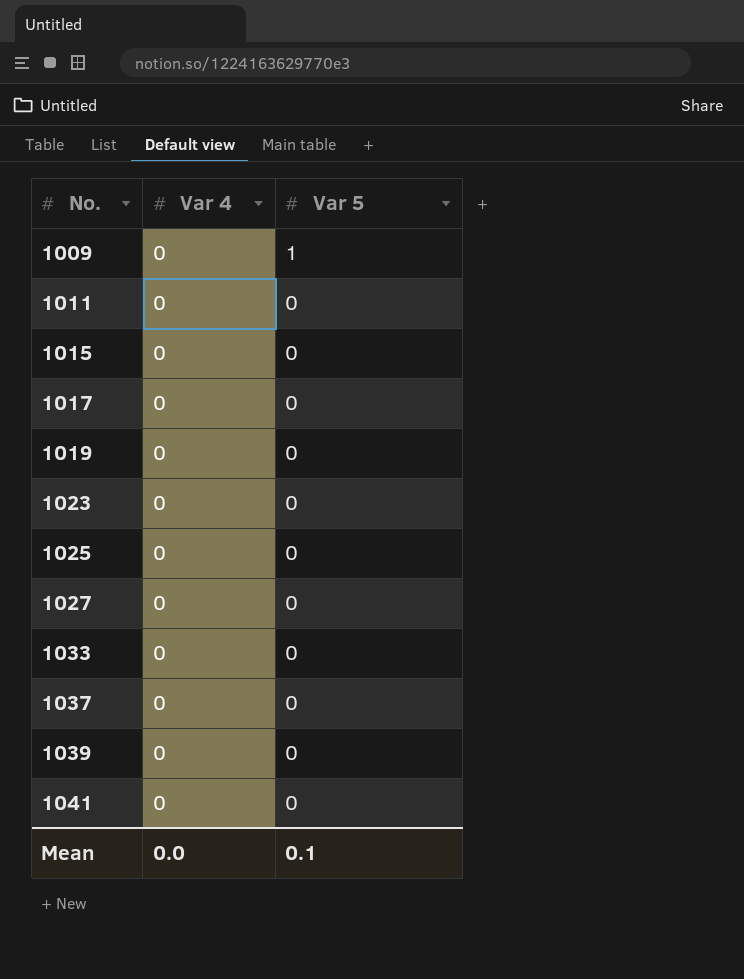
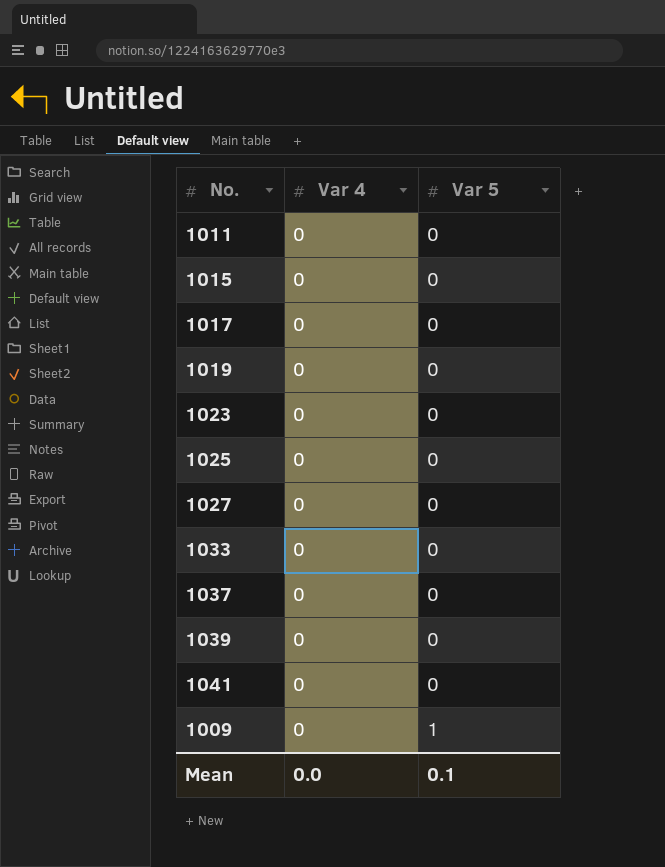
row order: No. ascending -> Var 5 ascending

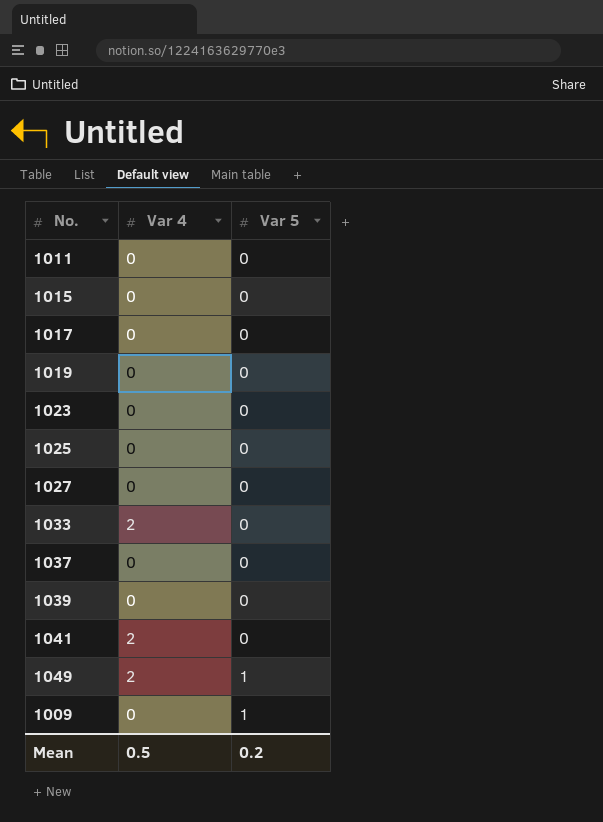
1033 | Var 4: 0 -> 2
1041 | Var 4: 0 -> 2
row 1049: none -> 2 | 1
Mean | Var 4: 0.0 -> 0.5
Mean | Var 5: 0.1 -> 0.2

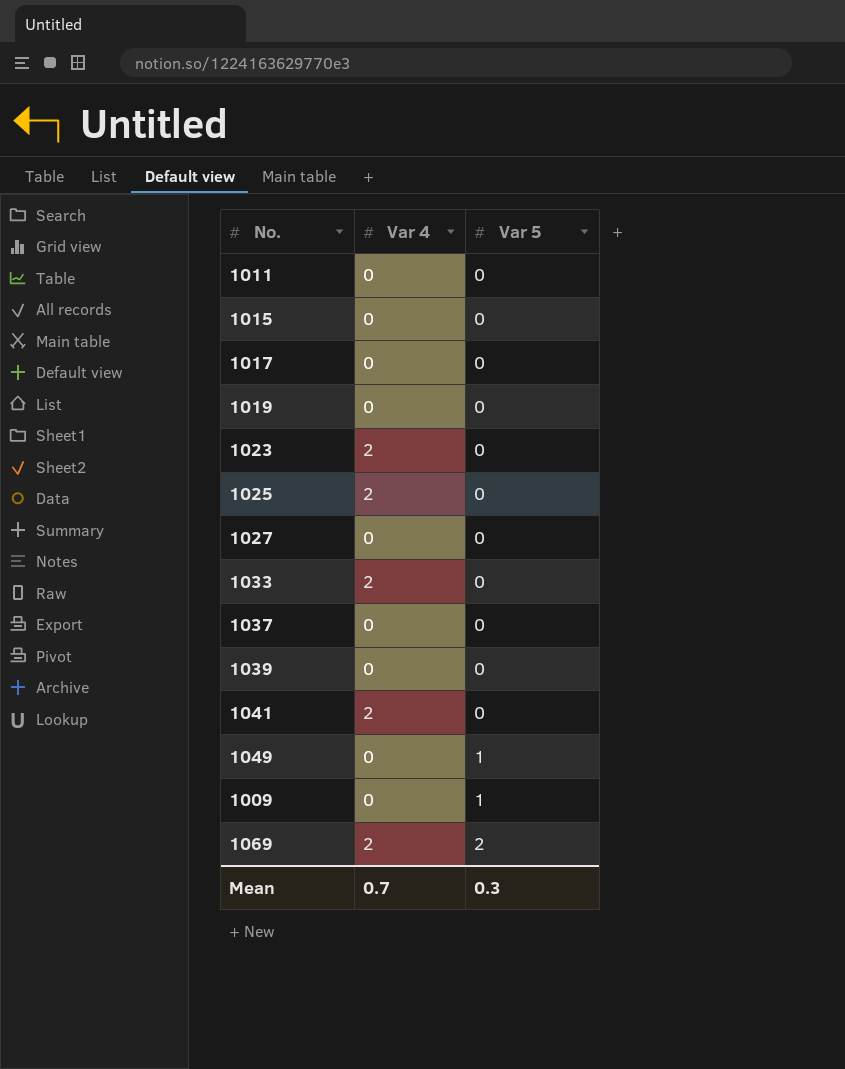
1023 | Var 4: 0 -> 2
1025 | Var 4: 0 -> 2
1049 | Var 4: 2 -> 0
row 1069: none -> 2 | 2
Mean | Var 4: 0.5 -> 0.7
Mean | Var 5: 0.2 -> 0.3

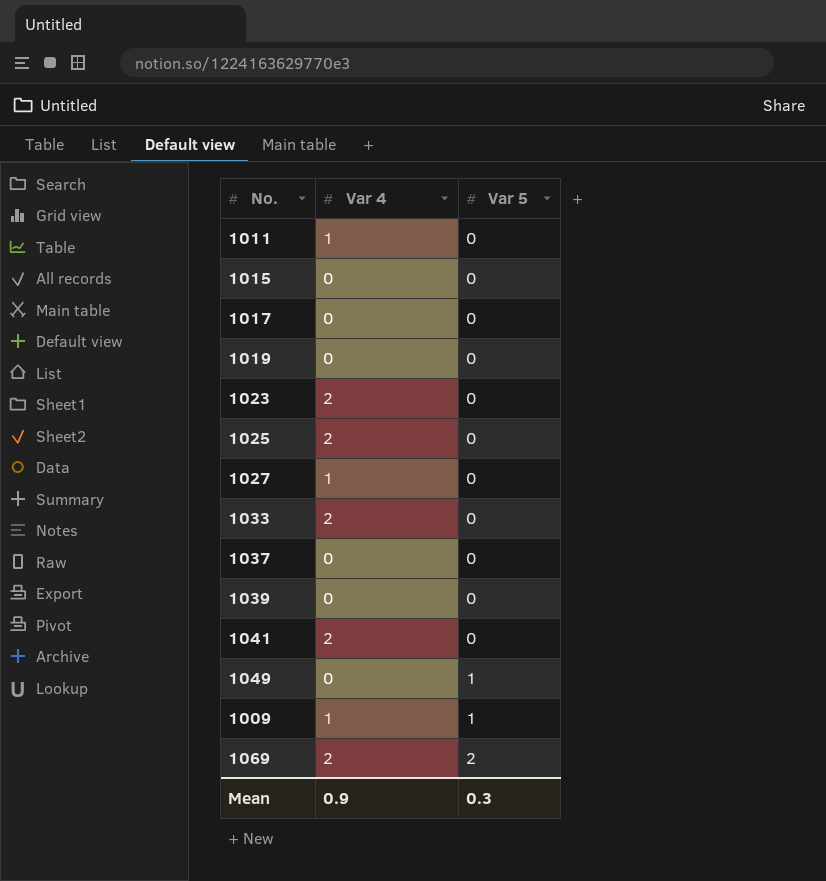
1011 | Var 4: 0 -> 1
1027 | Var 4: 0 -> 1
1009 | Var 4: 0 -> 1
Mean | Var 4: 0.7 -> 0.9

